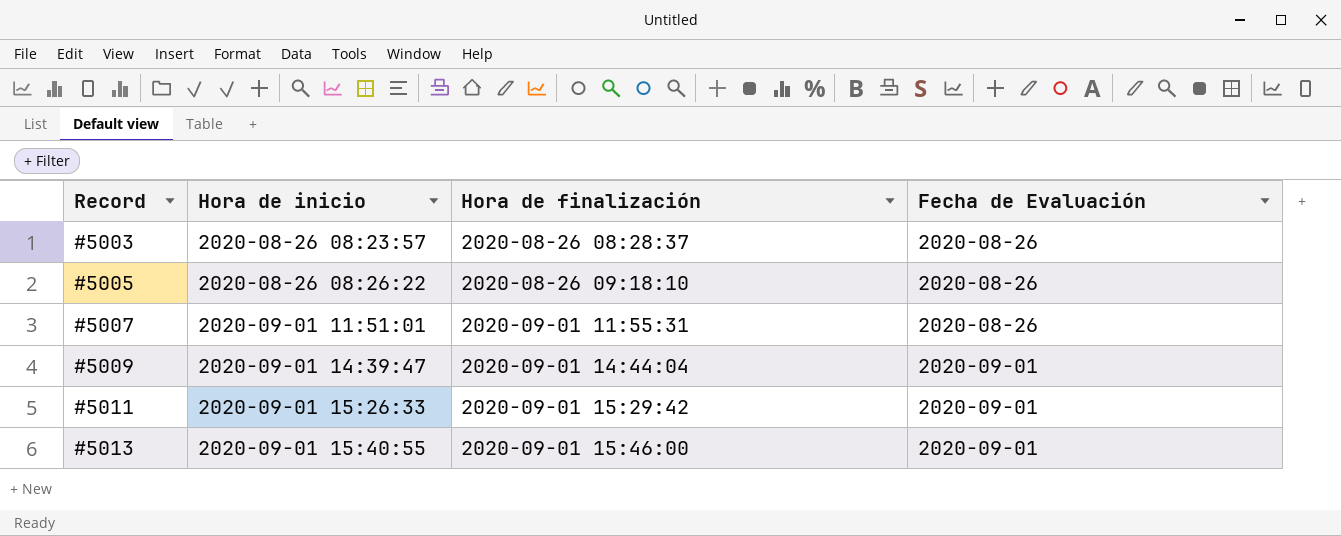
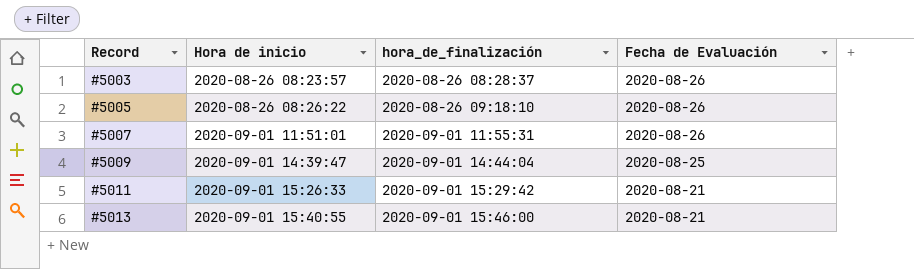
column name: Hora de finalización -> hora_de_finalización
#5009 | Fecha de Evaluación: 2020-09-01 -> 2020-08-25
#5011 | Fecha de Evaluación: 2020-09-01 -> 2020-08-21
#5013 | Fecha de Evaluación: 2020-09-01 -> 2020-08-21

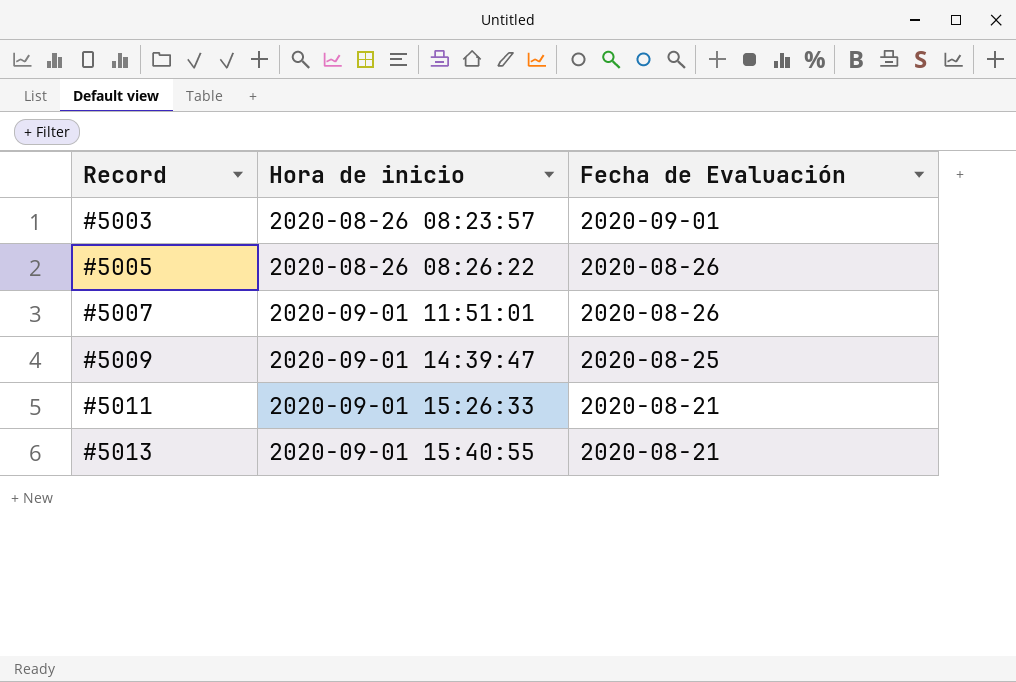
column hora_de_finalización | position: 3 -> none
#5003 | Fecha de Evaluación: 2020-08-26 -> 2020-09-01

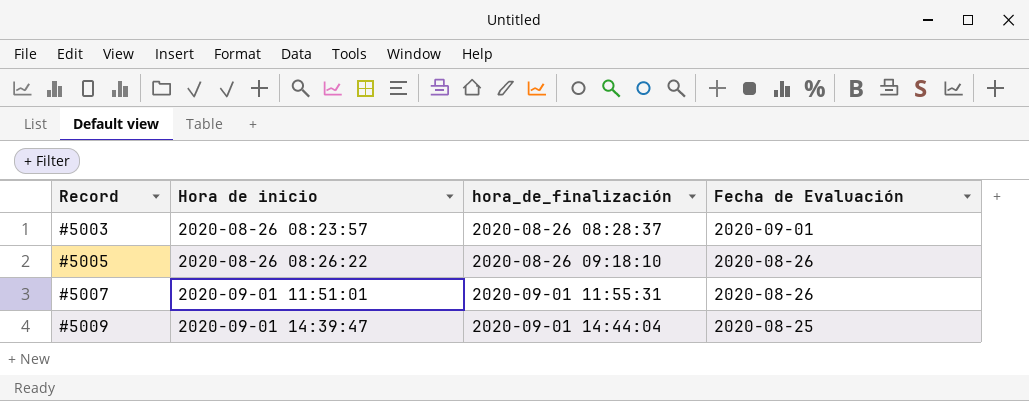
column hora_de_finalización | position: none -> 3
row #5011: 2020-09-01 15:26:33 | 2020-08-21 -> none
row #5013: 2020-09-01 15:40:55 | 2020-08-21 -> none

